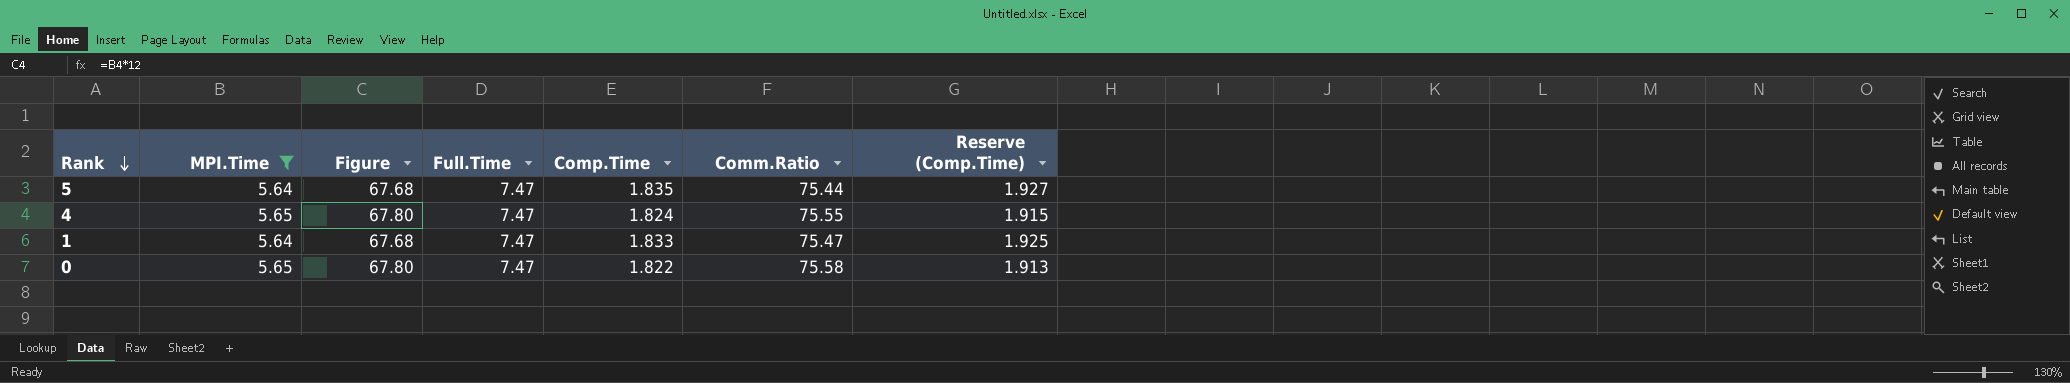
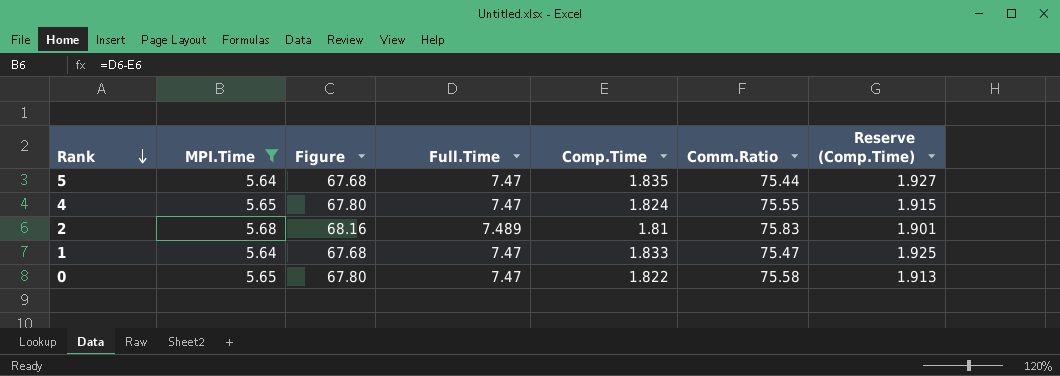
row 2: none -> 5.68 | 68.16 | 7.489 | 1.81 | 75.83 | 1.901

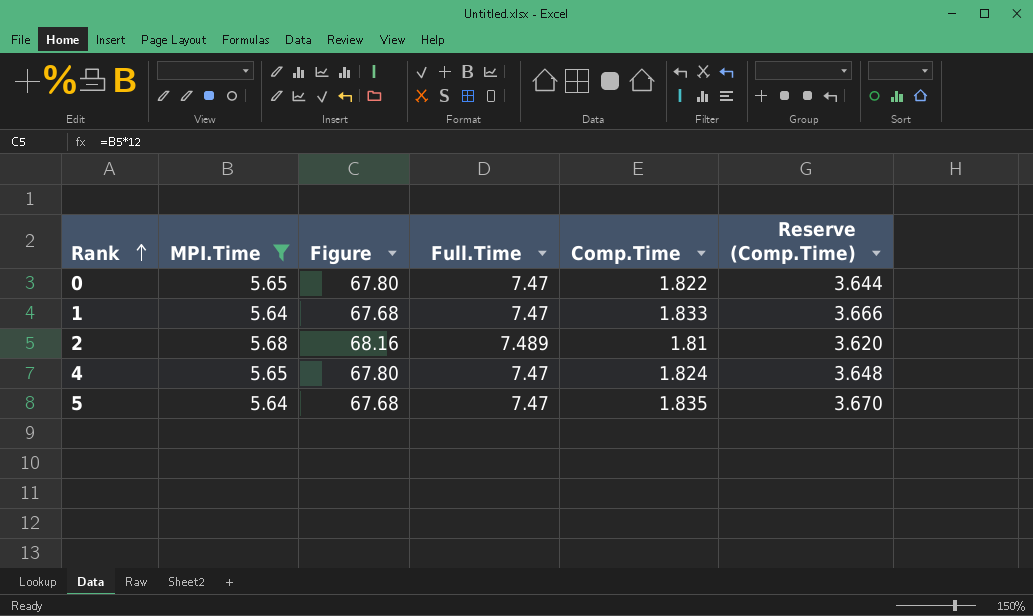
row order: Rank descending -> Rank ascending
column Comm.Ratio | position: 6 -> none
column Reserve (Comp.Time) | formula: [Comp.Time] * 1.05 -> [Comp.Time] * 2

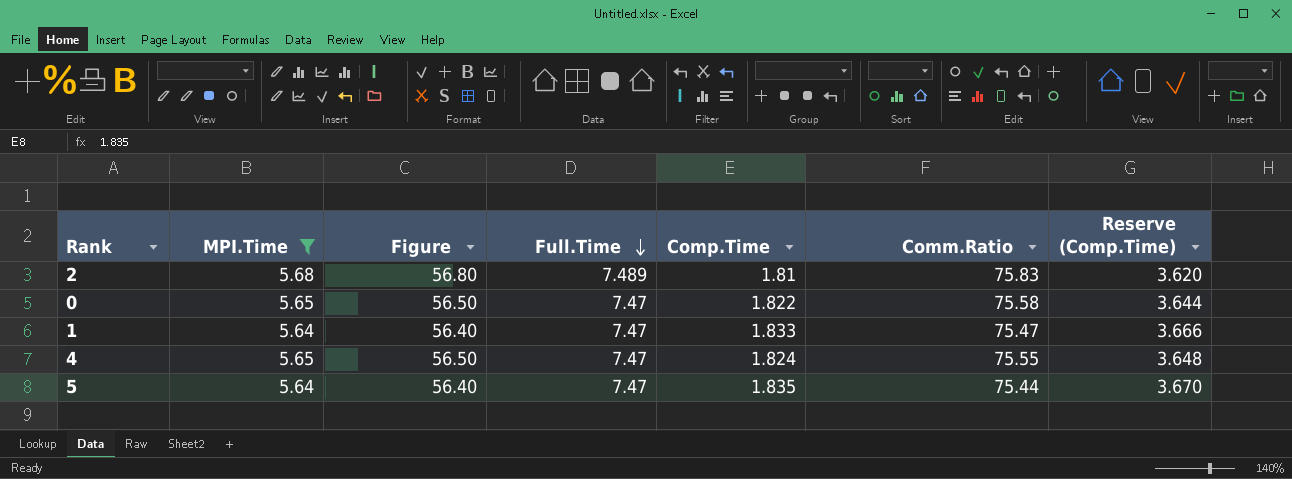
row order: Rank ascending -> Full.Time descending
column Figure | formula: [MPI.Time] * 12 -> [MPI.Time] * 10
column Comm.Ratio | position: none -> 6

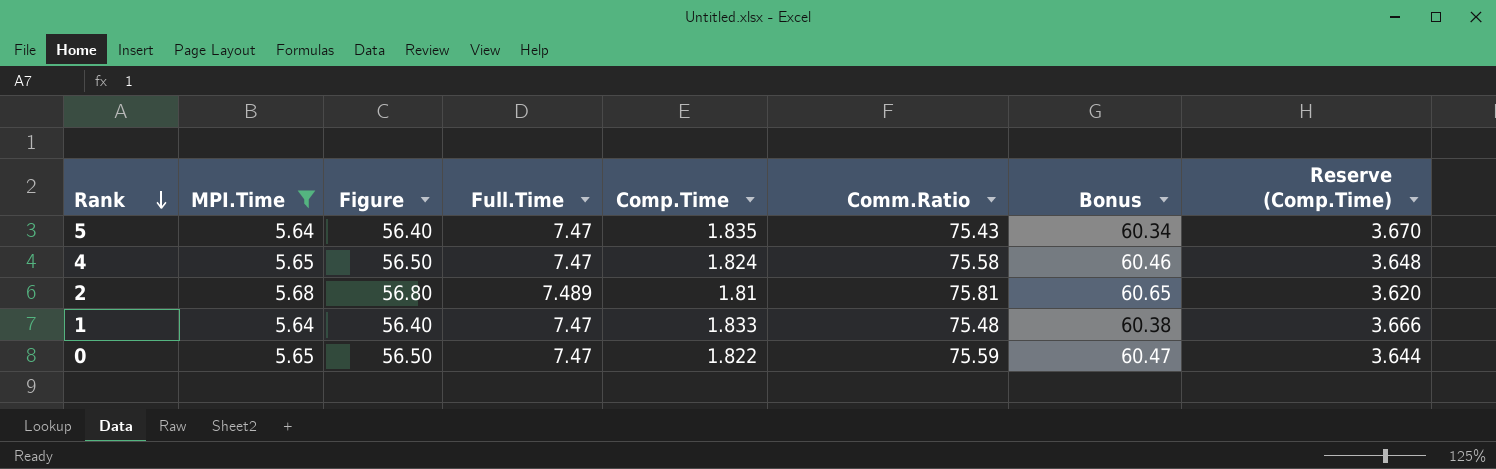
row order: Full.Time descending -> Rank descending
column Bonus | formula: none -> [Comm.Ratio] * 0.8
5 | Comm.Ratio: 75.44 -> 75.43
4 | Comm.Ratio: 75.55 -> 75.58
2 | Comm.Ratio: 75.83 -> 75.81
1 | Comm.Ratio: 75.47 -> 75.48
0 | Comm.Ratio: 75.58 -> 75.59

